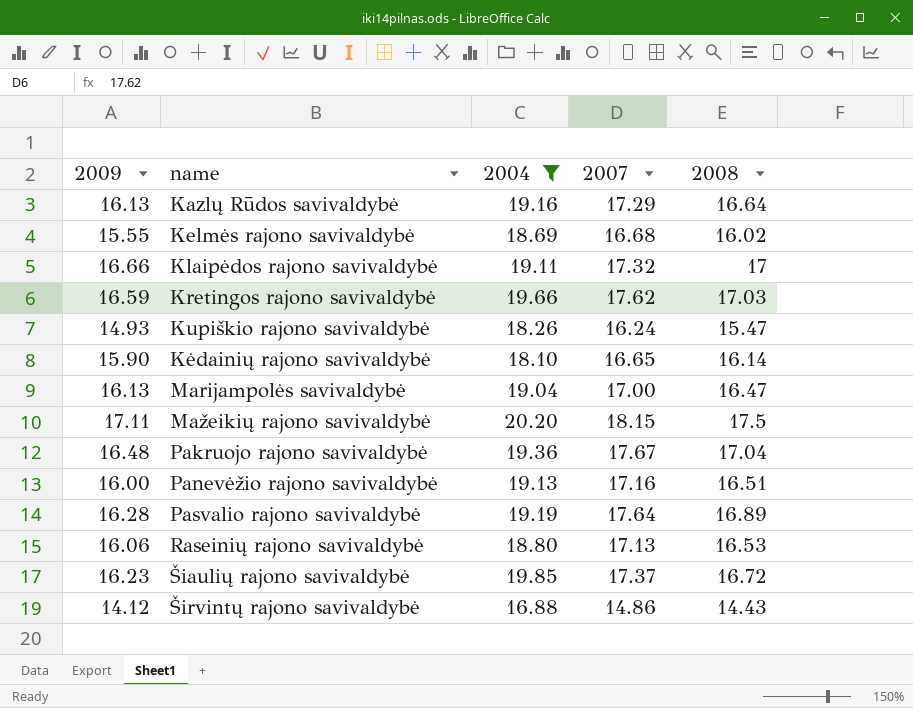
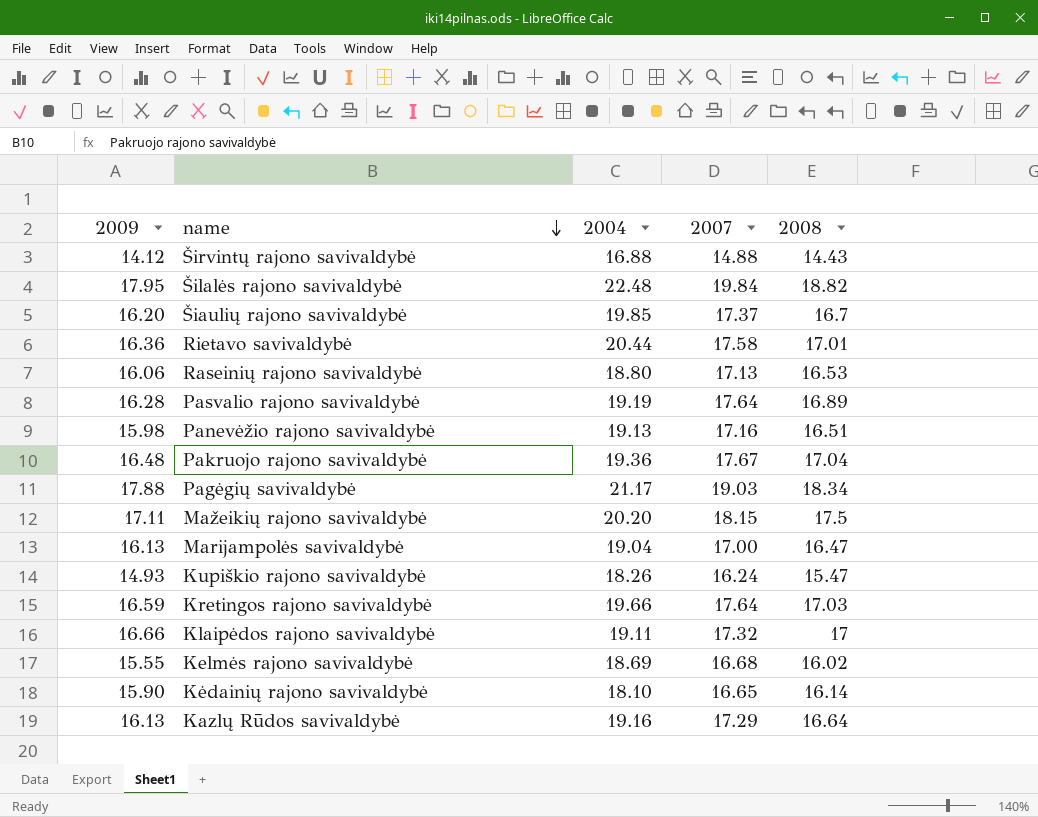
filter: 2004 <= 20.20 -> none
row order: none -> name descending
Širvintų rajono savivaldybė | 2007: 14.86 -> 14.88
Šiaulių rajono savivaldybė | 2009: 16.23 -> 16.20
Šiaulių rajono savivaldybė | 2008: 16.72 -> 16.7
Panevėžio rajono savivaldybė | 2009: 16.00 -> 15.98
Kretingos rajono savivaldybė | 2007: 17.62 -> 17.64

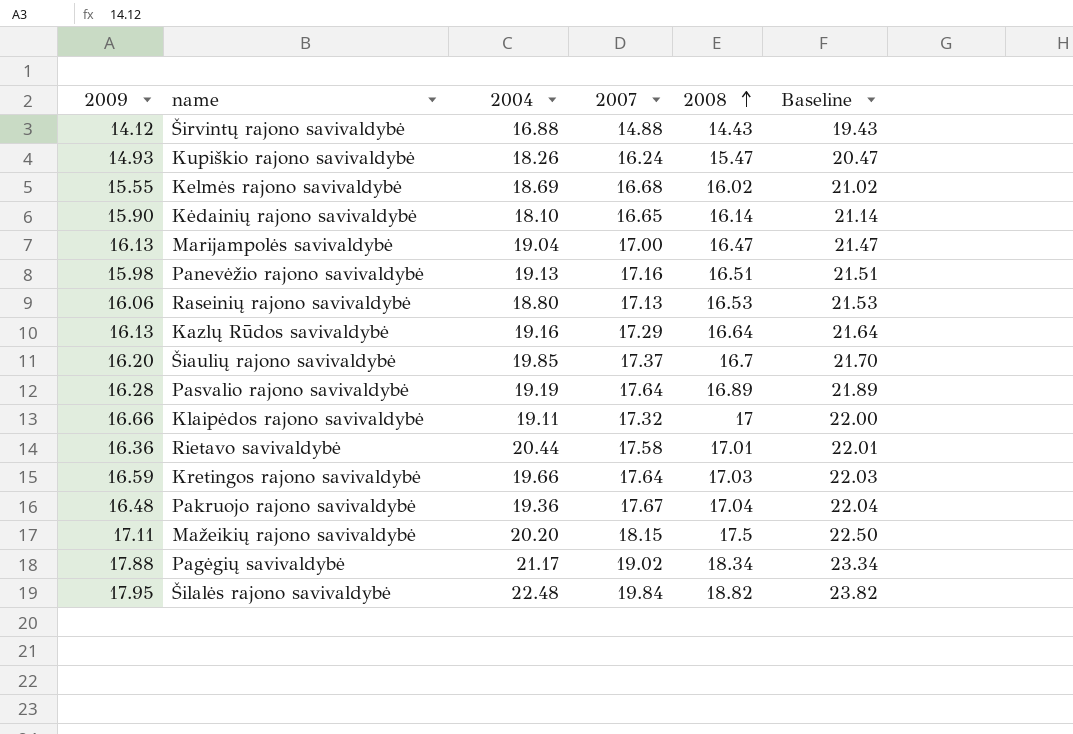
row order: name descending -> 2008 ascending
column Baseline | formula: none -> [2008] + 5
Pagėgių savivaldybė | 2007: 19.03 -> 19.02

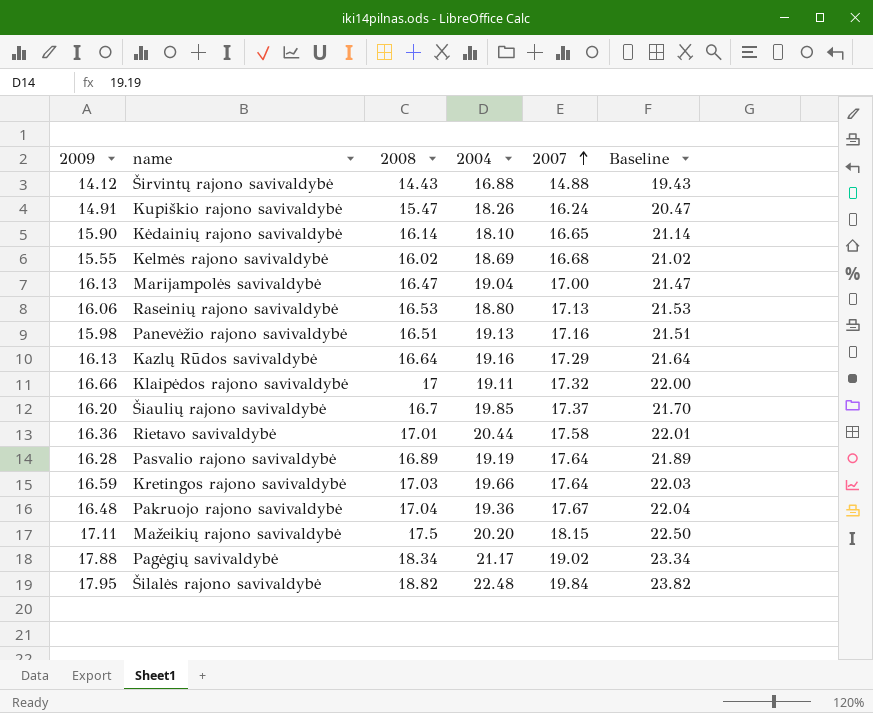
row order: 2008 ascending -> 2007 ascending
column 2008 | position: 5 -> 3
Kupiškio rajono savivaldybė | 2009: 14.93 -> 14.91

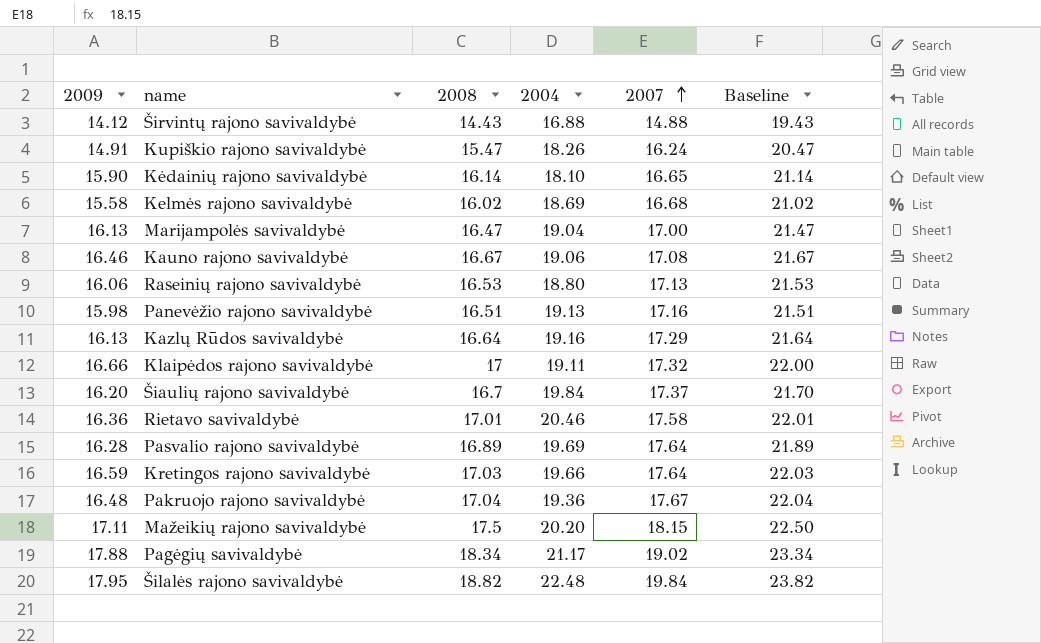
Kelmės rajono savivaldybė | 2009: 15.55 -> 15.58
row Kauno rajono savivaldybė: none -> 16.46 | 16.67 | 19.06 | 17.08 | 21.67
Šiaulių rajono savivaldybė | 2004: 19.85 -> 19.84
Rietavo savivaldybė | 2004: 20.44 -> 20.46
Pasvalio rajono savivaldybė | 2004: 19.19 -> 19.69

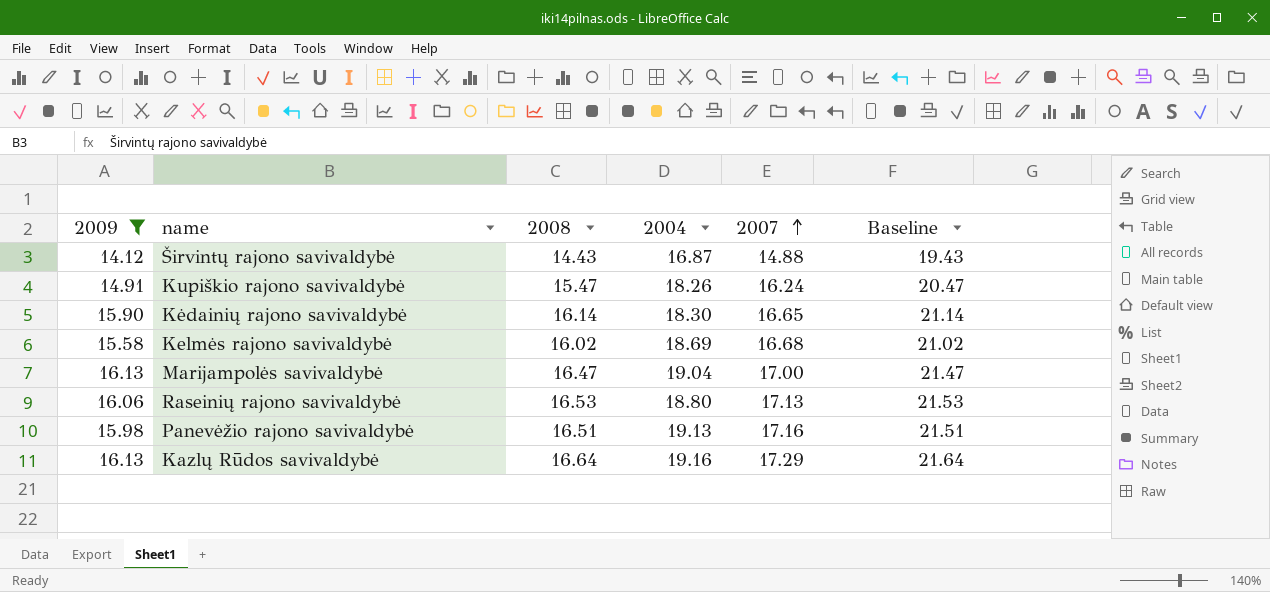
filter: none -> 2009 <= 16.13
Širvintų rajono savivaldybė | 2004: 16.88 -> 16.87
Kėdainių rajono savivaldybė | 2004: 18.10 -> 18.30

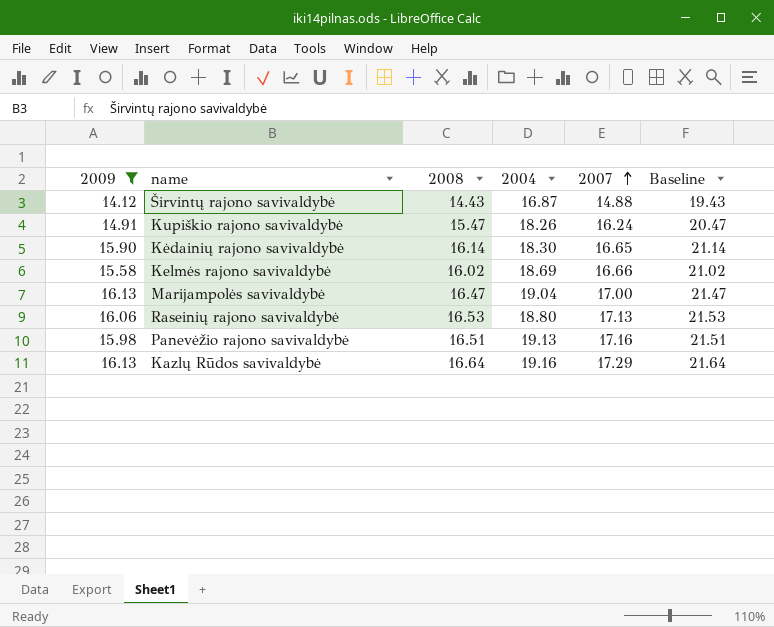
Kelmės rajono savivaldybė | 2007: 16.68 -> 16.66

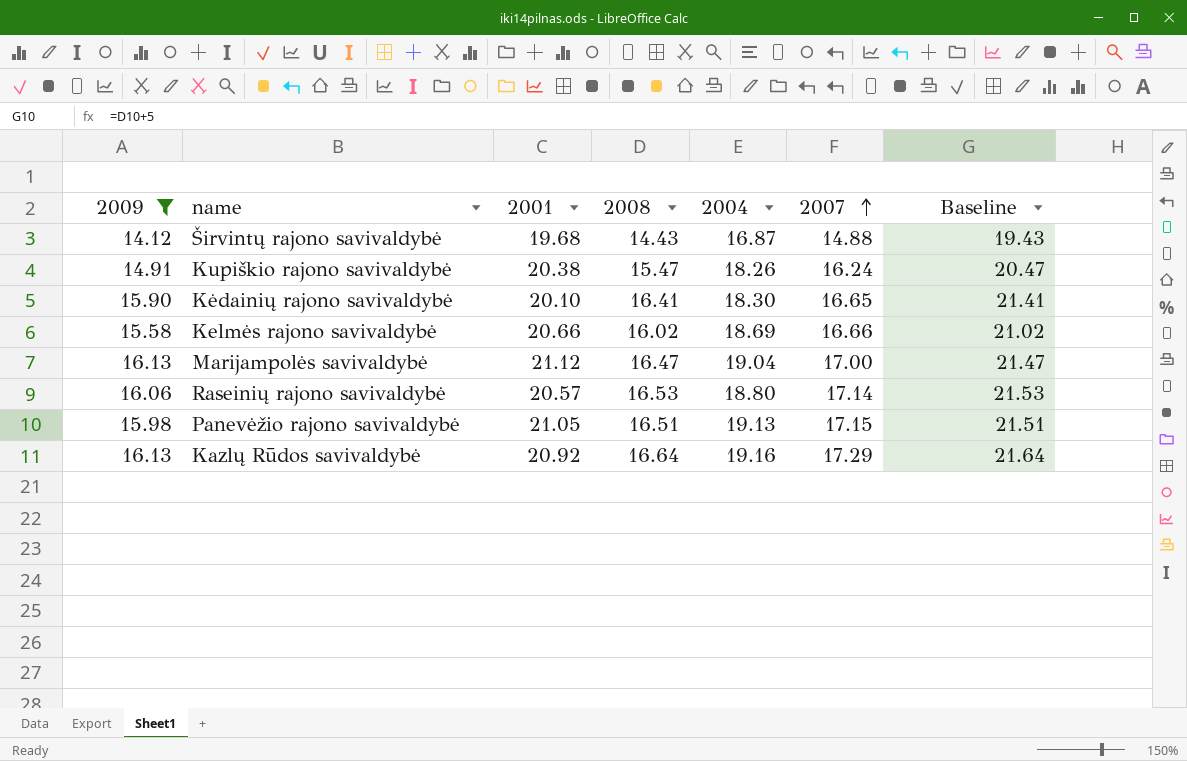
column 2001 | position: none -> 3
Kėdainių rajono savivaldybė | 2008: 16.14 -> 16.41
Kėdainių rajono savivaldybė | Baseline: 21.14 -> 21.41
Raseinių rajono savivaldybė | 2007: 17.13 -> 17.14
Panevėžio rajono savivaldybė | 2007: 17.16 -> 17.15

